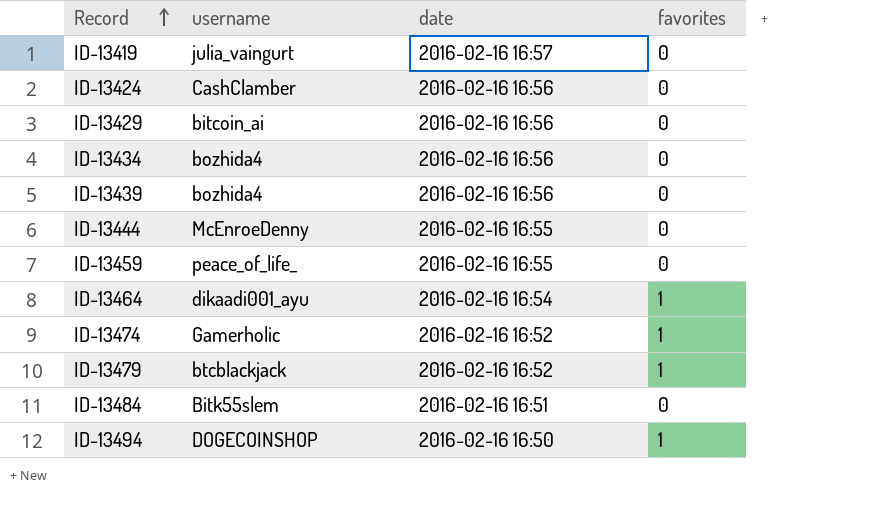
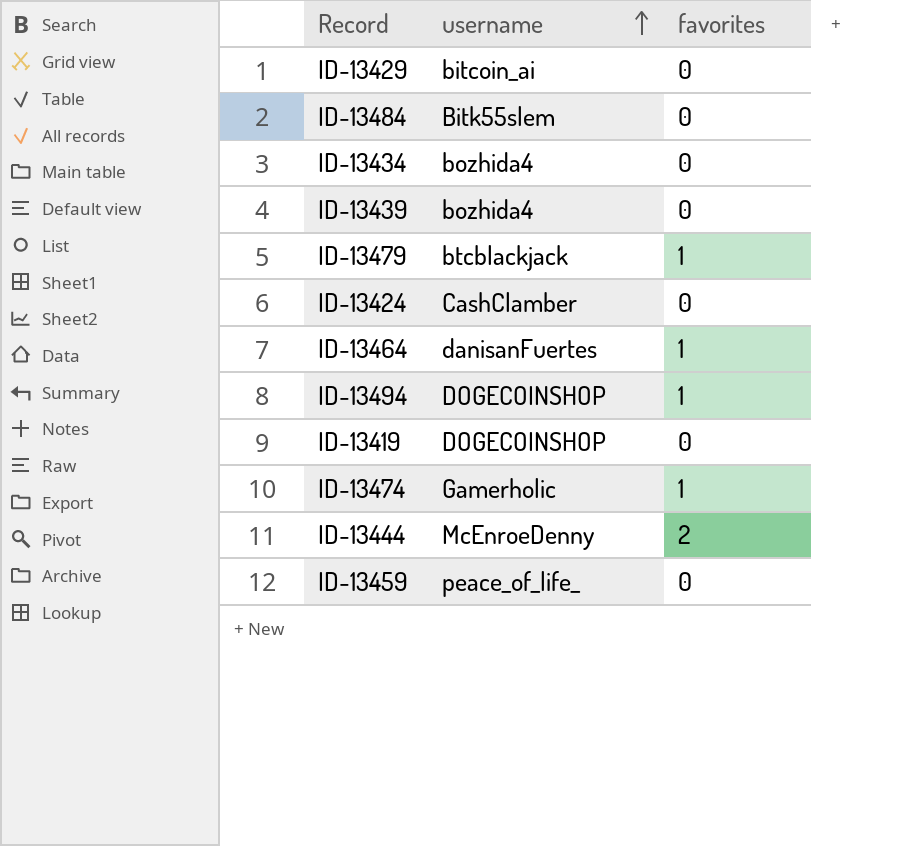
row order: Record ascending -> username ascending
column date | position: 3 -> none
ID-13464 | username: dikaadi001_ayu -> danisanFuertes
ID-13419 | username: julia_vaingurt -> DOGECOINSHOP
ID-13444 | favorites: 0 -> 2

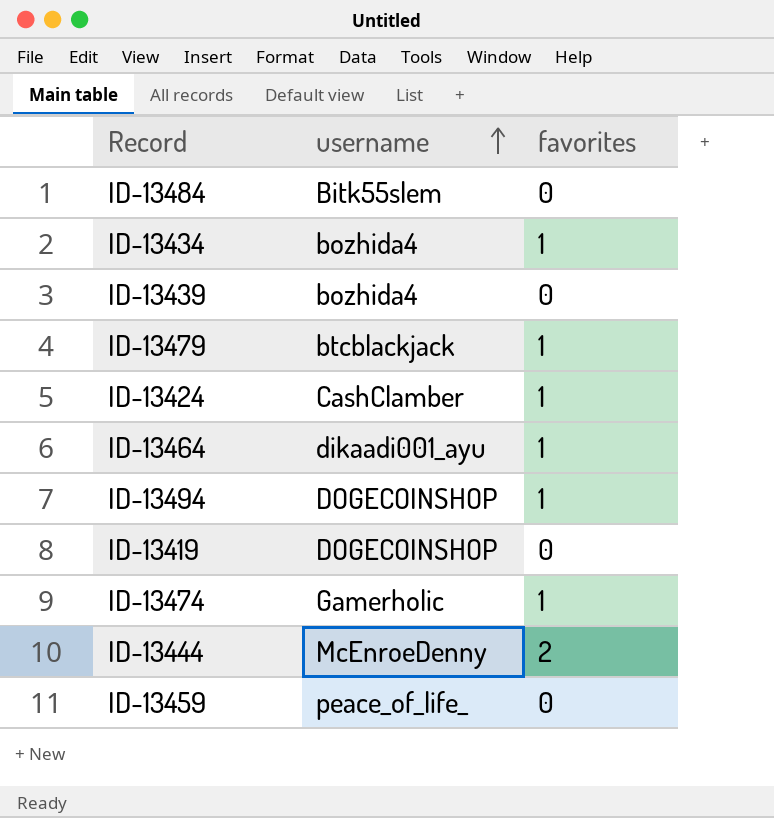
row ID-13429: bitcoin_ai | 0 -> none
ID-13434 | favorites: 0 -> 1
ID-13424 | favorites: 0 -> 1
ID-13464 | username: danisanFuertes -> dikaadi001_ayu

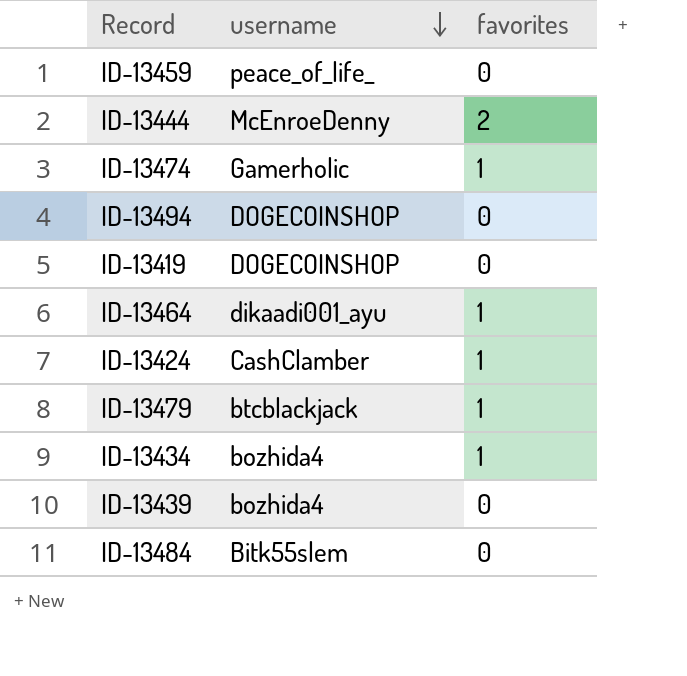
row order: username ascending -> username descending
ID-13494 | favorites: 1 -> 0

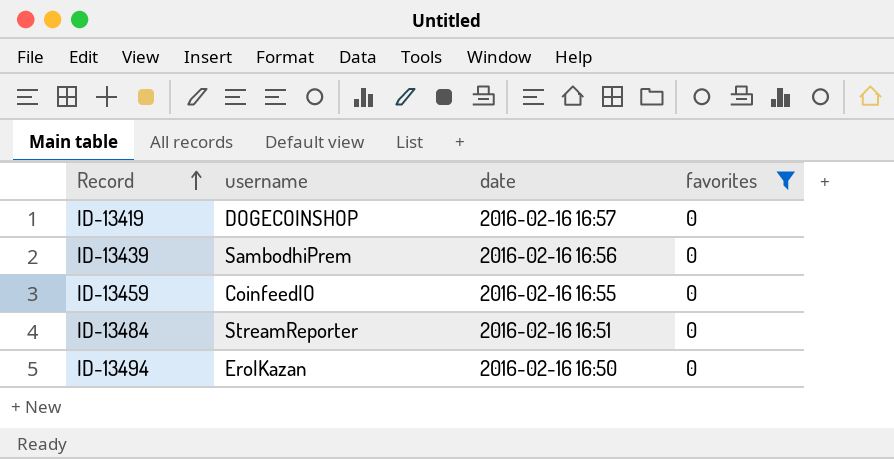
filter: none -> favorites = 0
row order: username descending -> Record ascending
column date | position: none -> 3
ID-13439 | username: bozhida4 -> SambodhiPrem
ID-13459 | username: peace_of_life_ -> CoinfeedIO
ID-13484 | username: Bitk55slem -> StreamReporter
ID-13494 | username: DOGECOINSHOP -> ErolKazan

